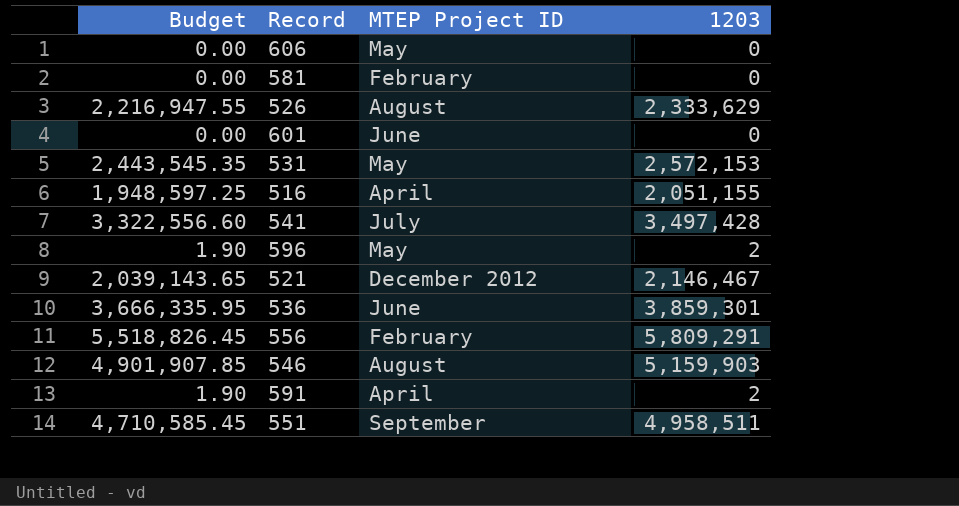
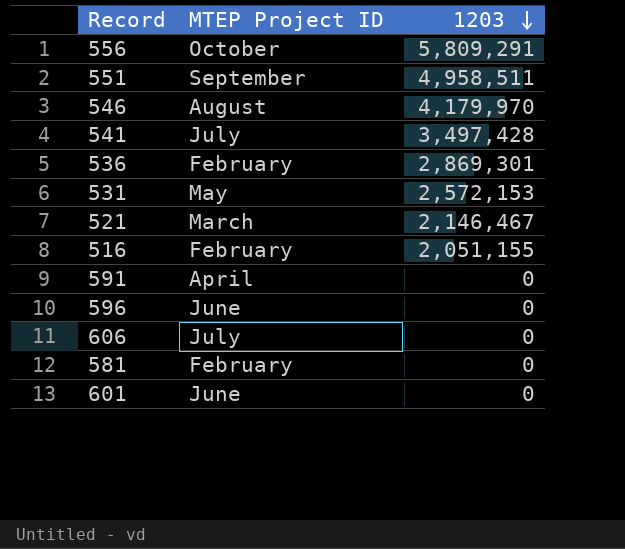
row order: none -> 1203 descending
column Budget | formula: [1203] * 0.95 -> none
row 526: 2,216,947.55 | August | 2,333,629 -> none
556 | MTEP Project ID: February -> October
546 | 1203: 5,159,903 -> 4,179,970
536 | MTEP Project ID: June -> February
536 | 1203: 3,859,301 -> 2,869,301
521 | MTEP Project ID: December 2012 -> March
516 | MTEP Project ID: April -> February
591 | 1203: 2 -> 0
596 | MTEP Project ID: May -> June
596 | 1203: 2 -> 0
606 | MTEP Project ID: May -> July

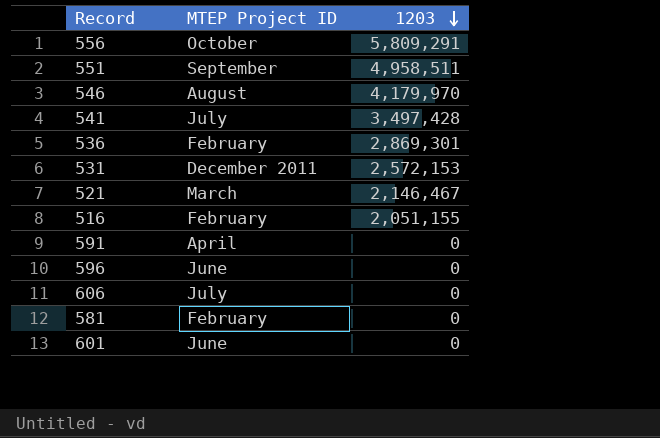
531 | MTEP Project ID: May -> December 2011

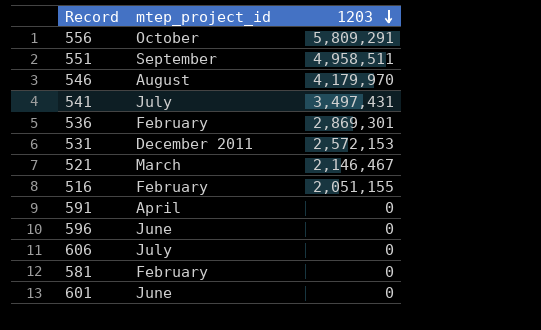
column name: MTEP Project ID -> mtep_project_id
541 | 1203: 3,497,428 -> 3,497,431

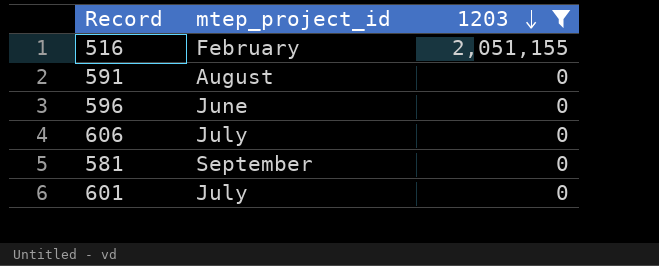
filter: none -> 1203 <= 2,051,155
591 | mtep_project_id: April -> August
581 | mtep_project_id: February -> September
601 | mtep_project_id: June -> July

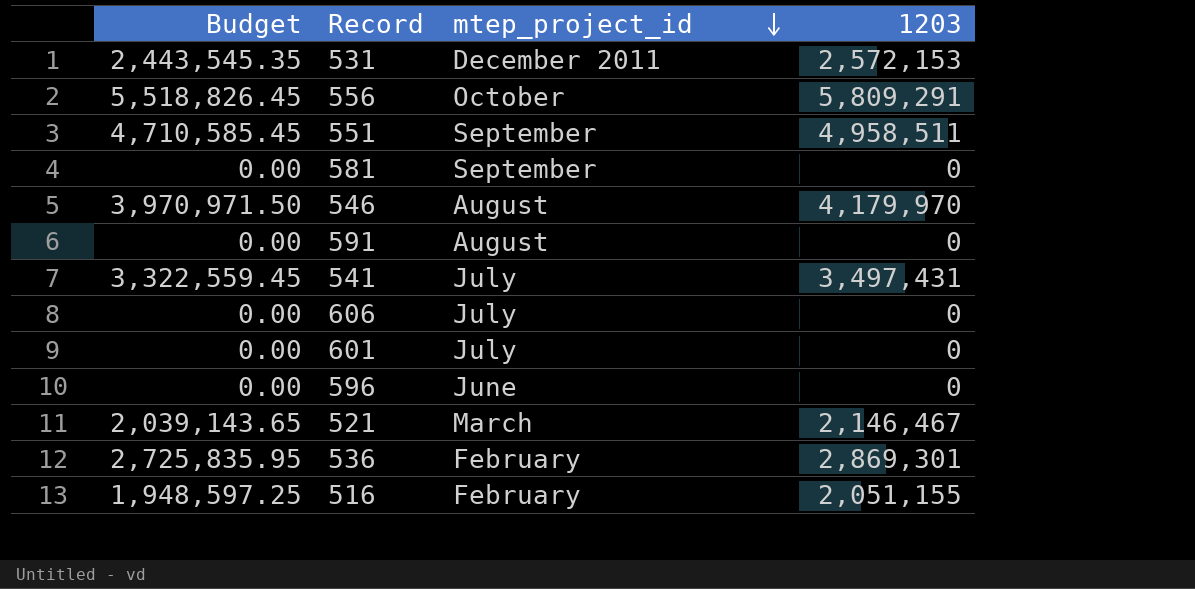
filter: 1203 <= 2,051,155 -> none
row order: 1203 descending -> mtep_project_id descending
column Budget | formula: none -> [1203] * 0.95

